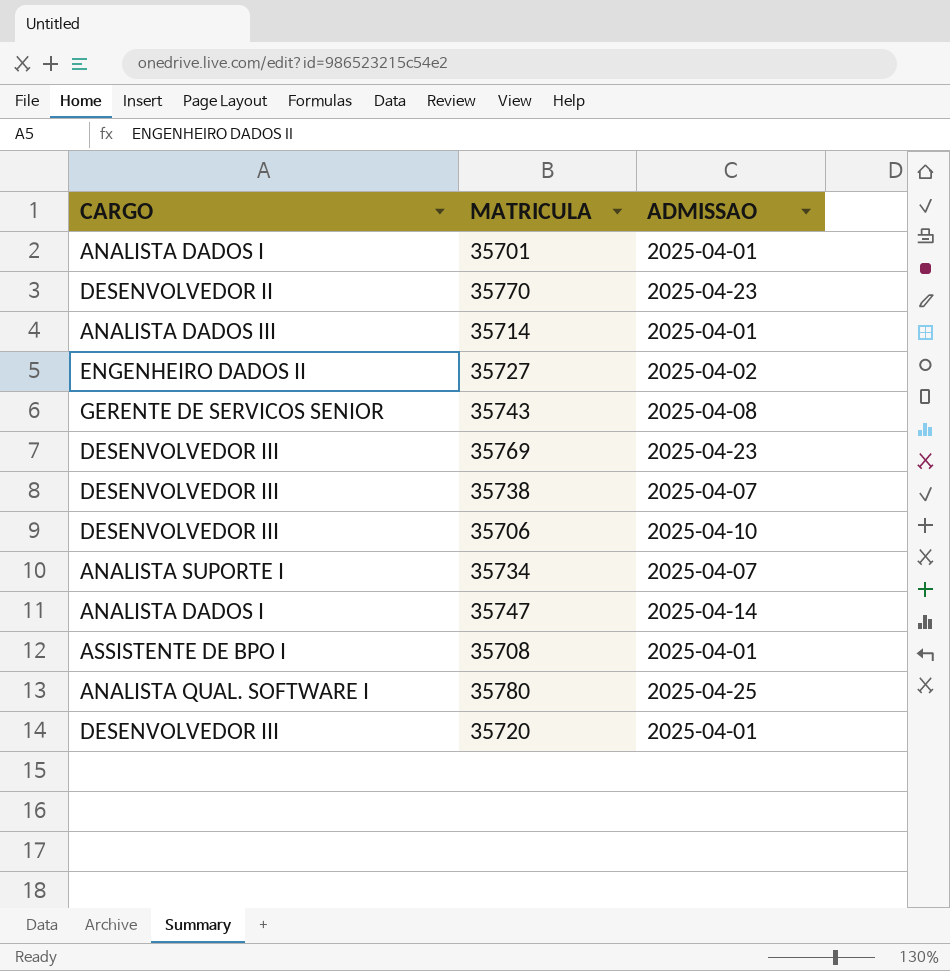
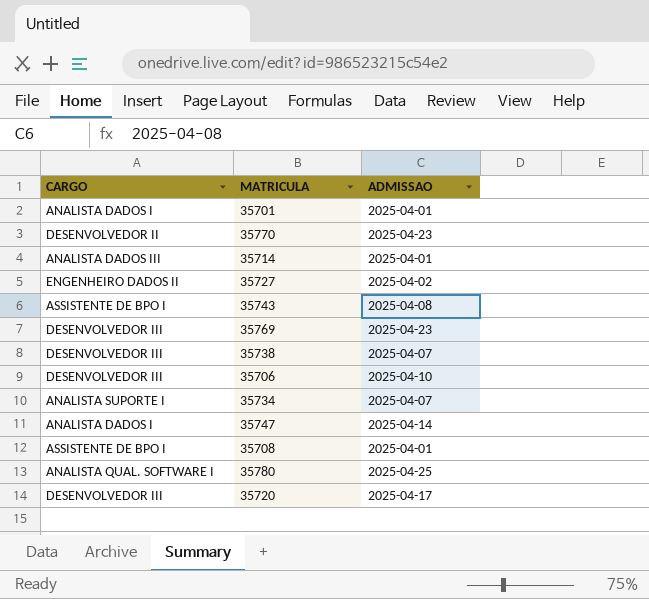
35743 | CARGO: GERENTE DE SERVICOS SENIOR -> ASSISTENTE DE BPO I
35720 | ADMISSAO: 2025-04-01 -> 2025-04-17

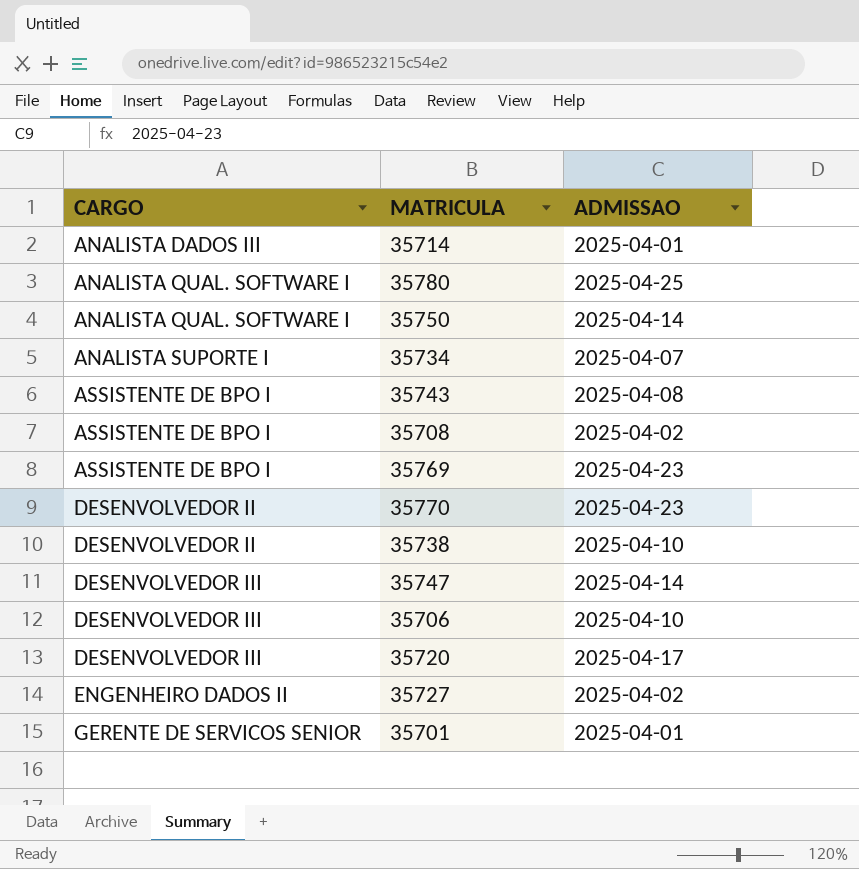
row order: none -> CARGO ascending
row 35750: none -> ANALISTA QUAL. SOFTWARE I | 2025-04-14
35708 | ADMISSAO: 2025-04-01 -> 2025-04-02
35769 | CARGO: DESENVOLVEDOR III -> ASSISTENTE DE BPO I
35738 | CARGO: DESENVOLVEDOR III -> DESENVOLVEDOR II
35738 | ADMISSAO: 2025-04-07 -> 2025-04-10
35747 | CARGO: ANALISTA DADOS I -> DESENVOLVEDOR III
35701 | CARGO: ANALISTA DADOS I -> GERENTE DE SERVICOS SENIOR

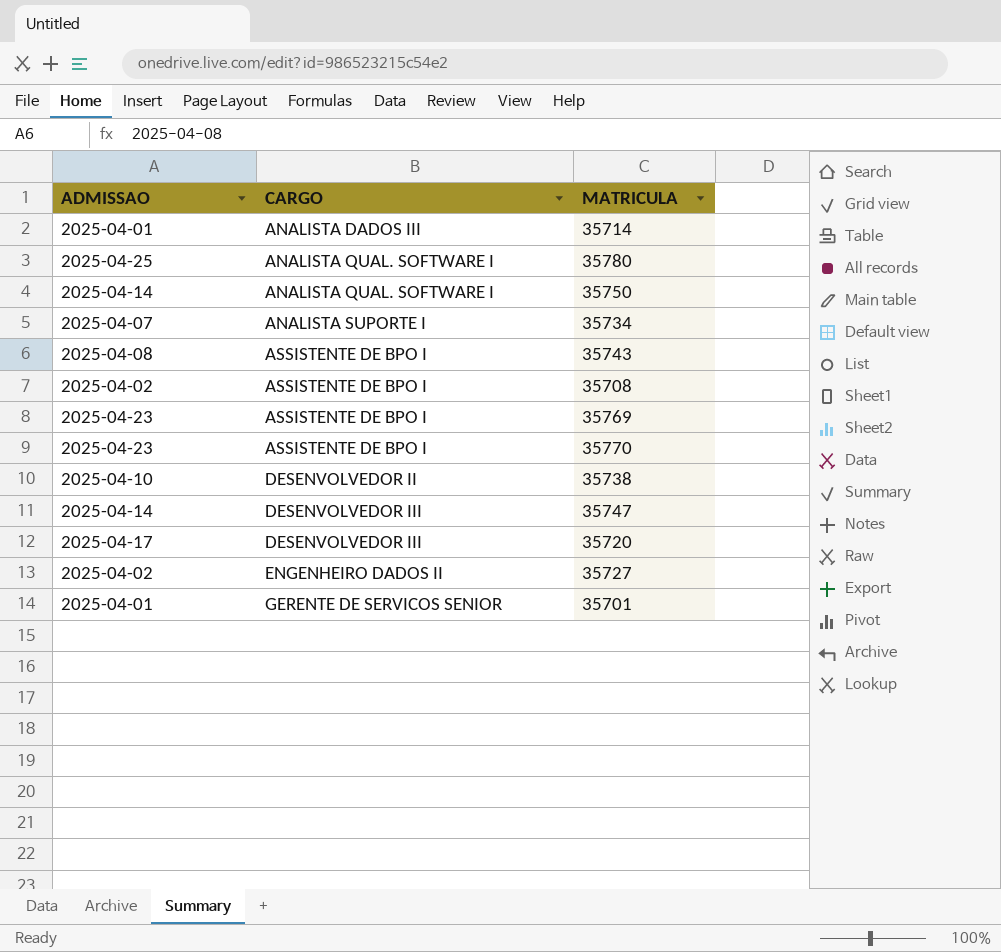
column ADMISSAO | position: 3 -> 1
row 35706: DESENVOLVEDOR III | 2025-04-10 -> none
35770 | CARGO: DESENVOLVEDOR II -> ASSISTENTE DE BPO I

